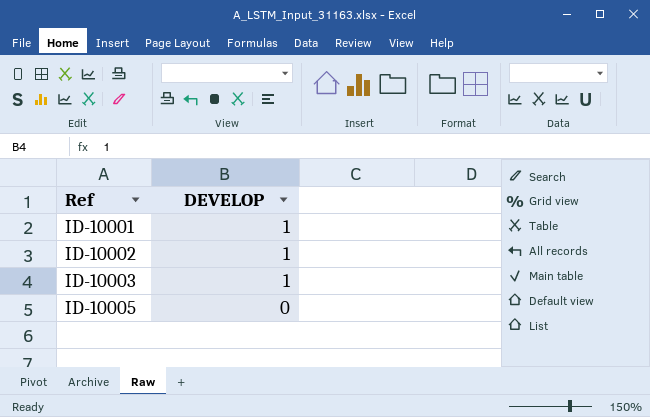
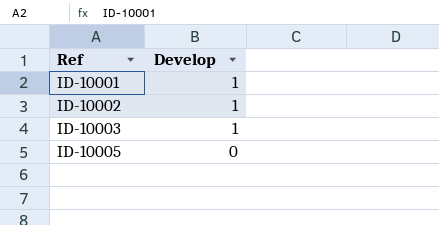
column name: DEVELOP -> Develop

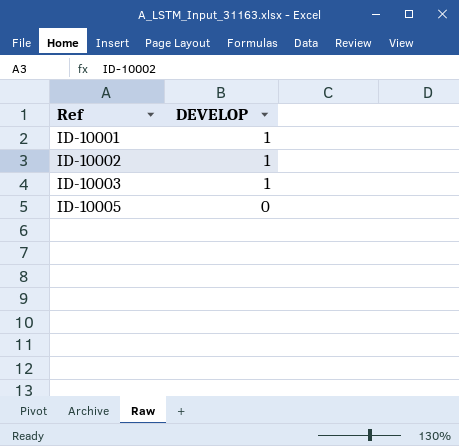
column name: Develop -> DEVELOP

